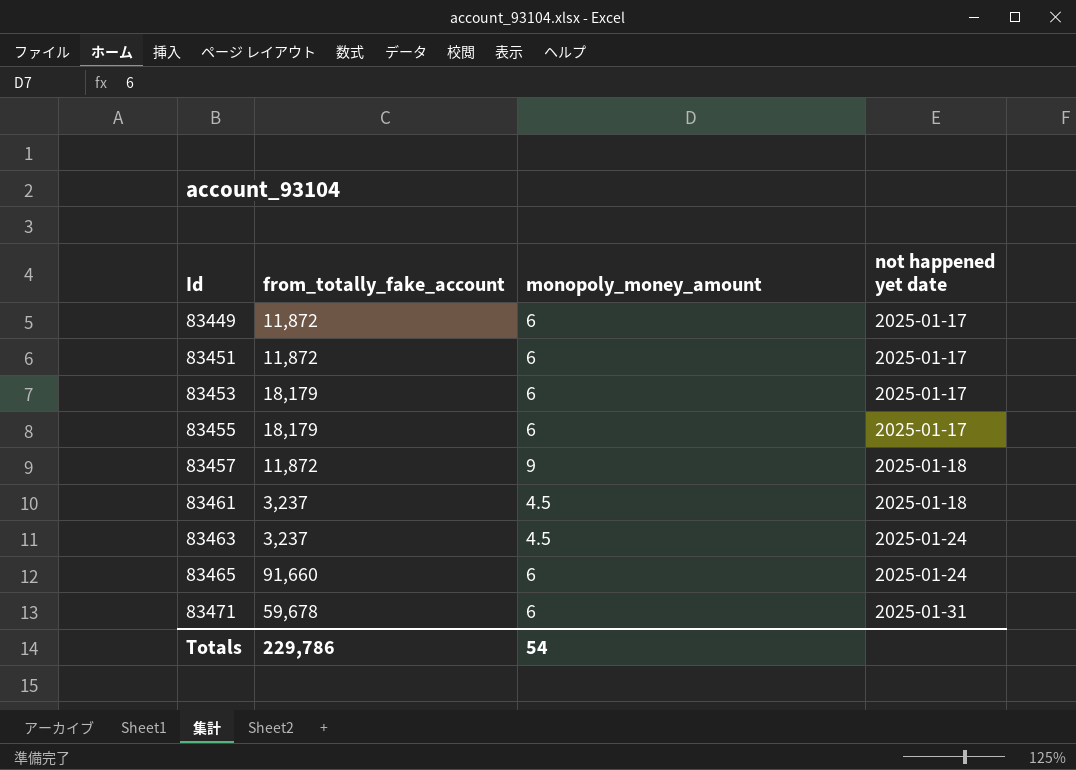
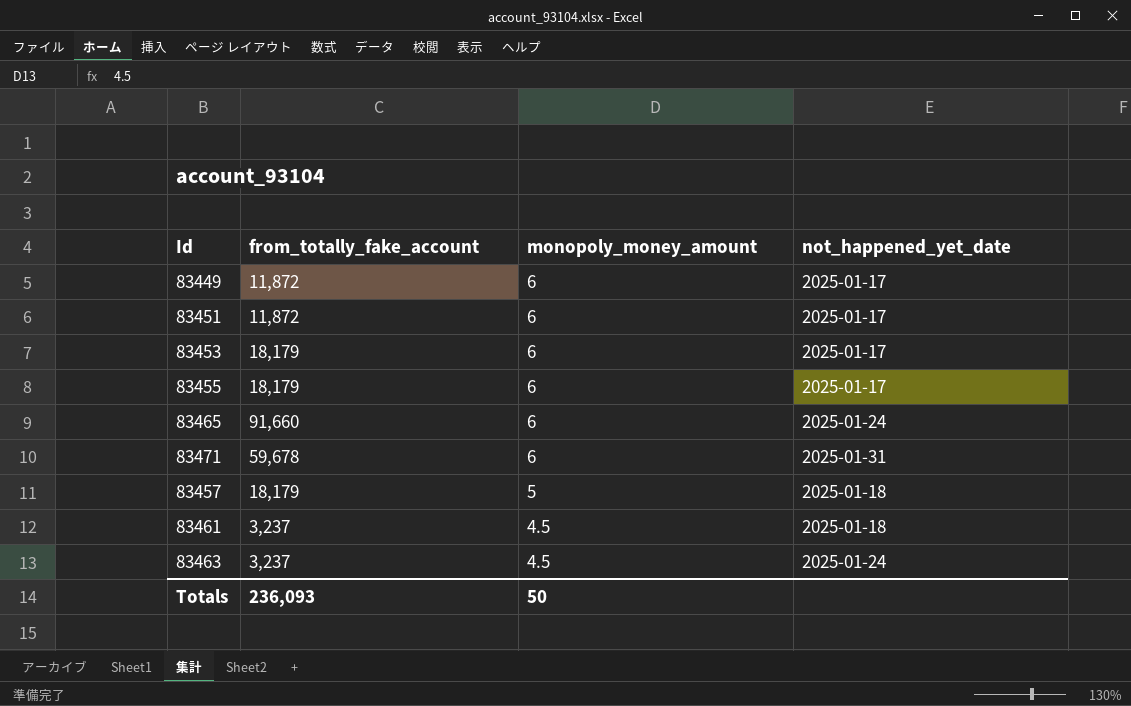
row order: Id ascending -> monopoly_money_amount descending
column name: not happened yet date -> not_happened_yet_date
83457 | from_totally_fake_account: 11,872 -> 18,179
83457 | monopoly_money_amount: 9 -> 5
Totals | from_totally_fake_account: 229,786 -> 236,093
Totals | monopoly_money_amount: 54 -> 50

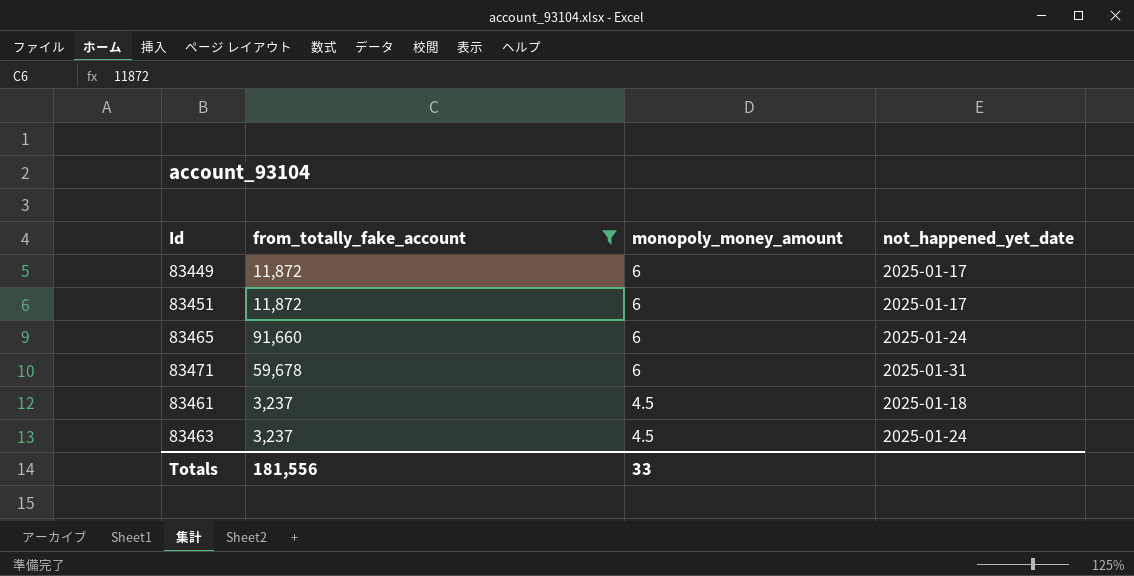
filter: none -> from_totally_fake_account != 18,179
Totals | from_totally_fake_account: 236,093 -> 181,556
Totals | monopoly_money_amount: 50 -> 33

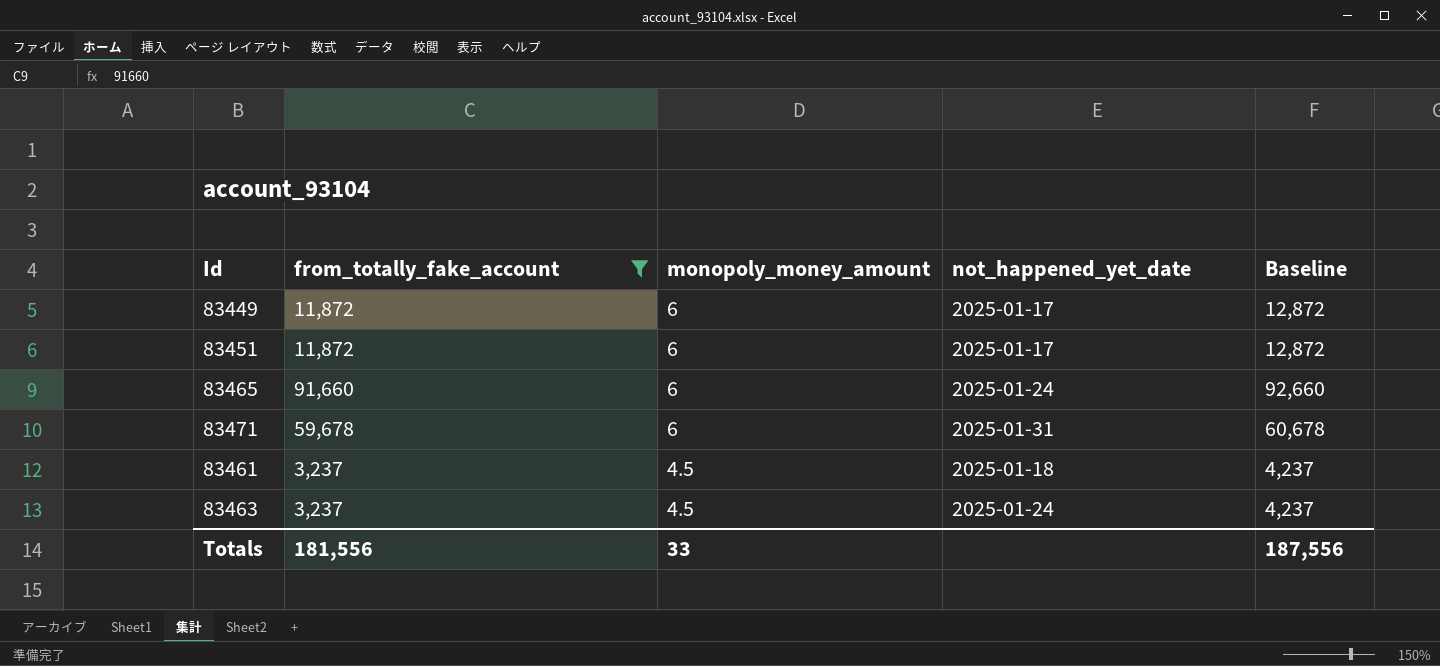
column Baseline | formula: none -> [from_totally_fake_account] + 1000

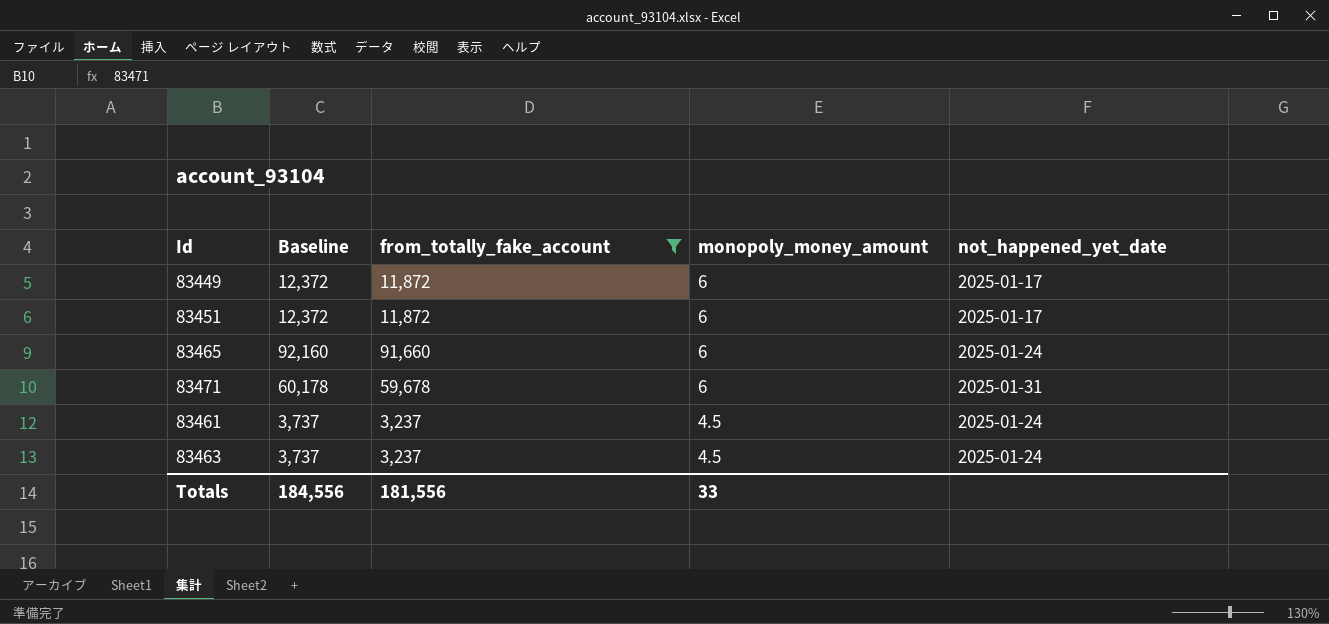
column Baseline | formula: [from_totally_fake_account] + 1000 -> [from_totally_fake_account] + 500
column Baseline | position: 5 -> 2
83461 | not_happened_yet_date: 2025-01-18 -> 2025-01-24
Totals | Baseline: 187,556 -> 184,556

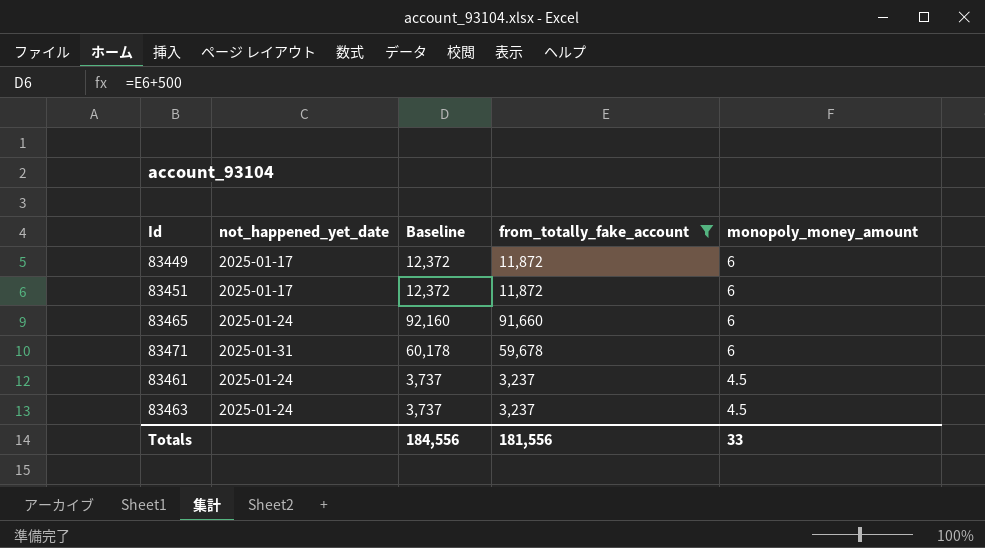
column not_happened_yet_date | position: 5 -> 2

